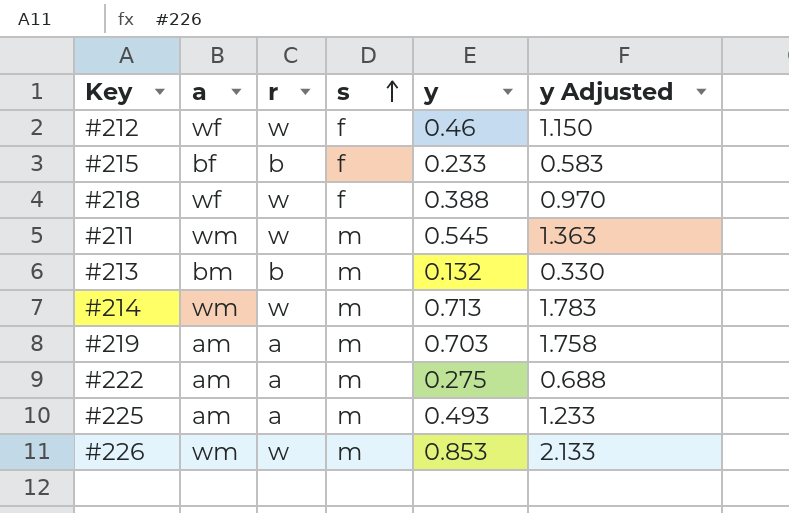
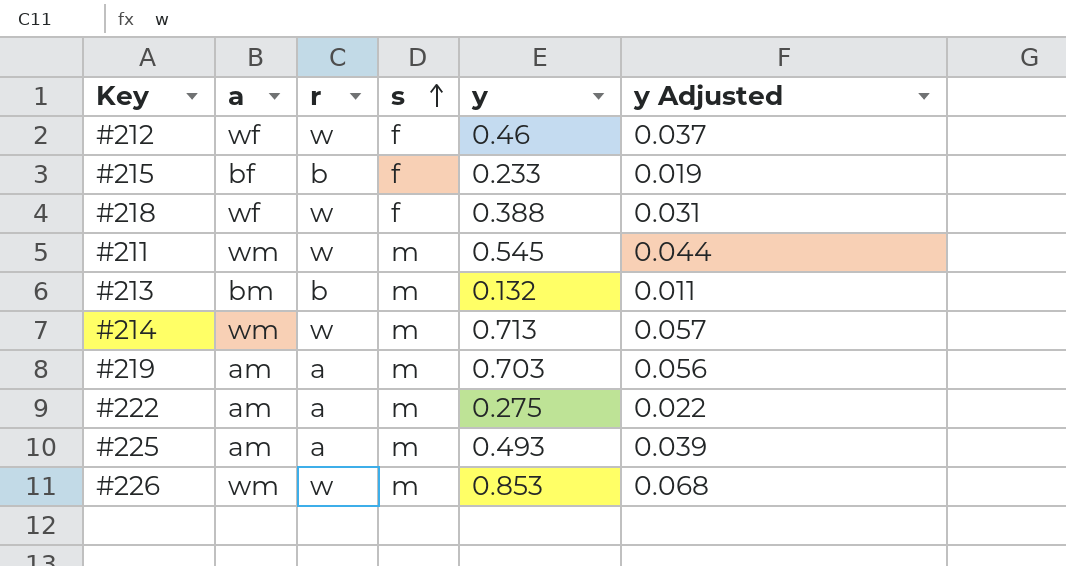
column y Adjusted | formula: [y] * 2.5 -> [y] * 0.08

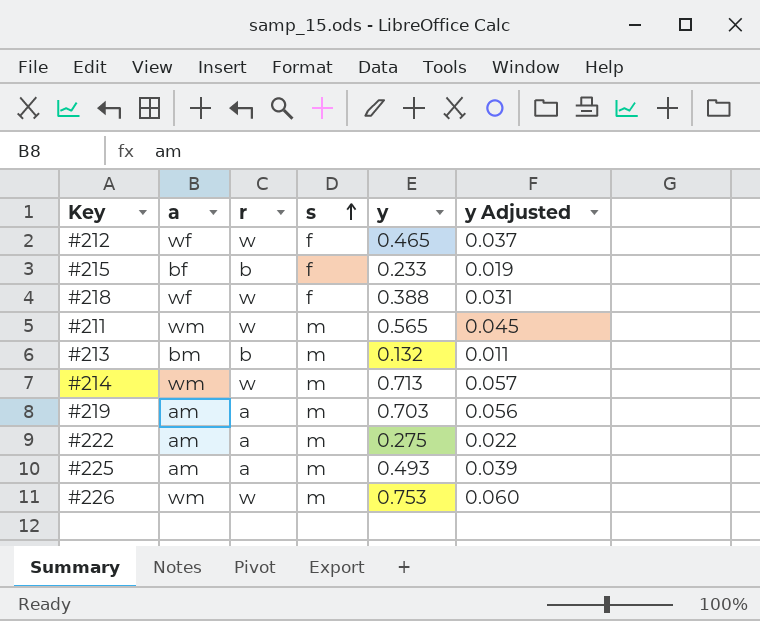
#212 | y: 0.46 -> 0.465
#211 | y: 0.545 -> 0.565
#211 | y Adjusted: 0.044 -> 0.045
#226 | y: 0.853 -> 0.753
#226 | y Adjusted: 0.068 -> 0.060

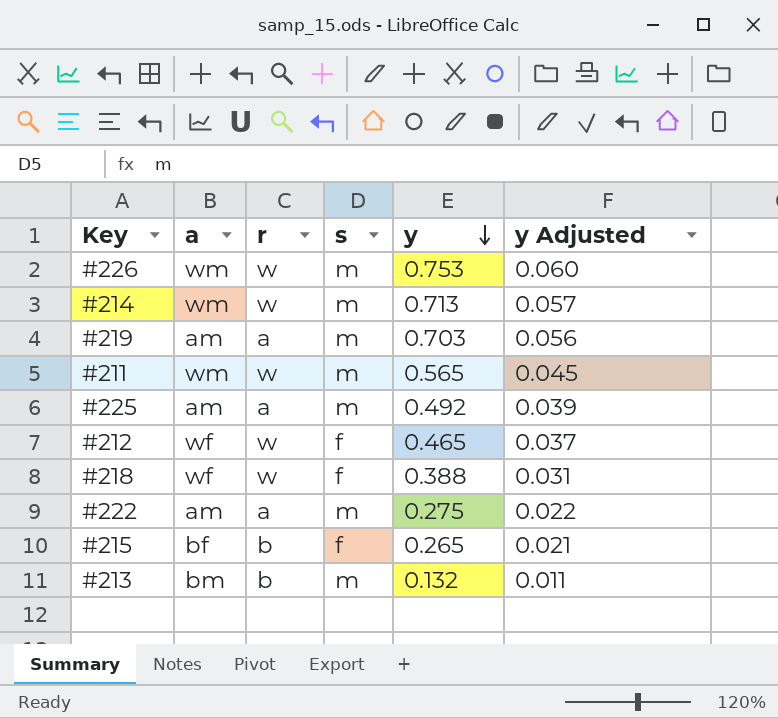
row order: s ascending -> y descending
#225 | y: 0.493 -> 0.492
#215 | y: 0.233 -> 0.265
#215 | y Adjusted: 0.019 -> 0.021

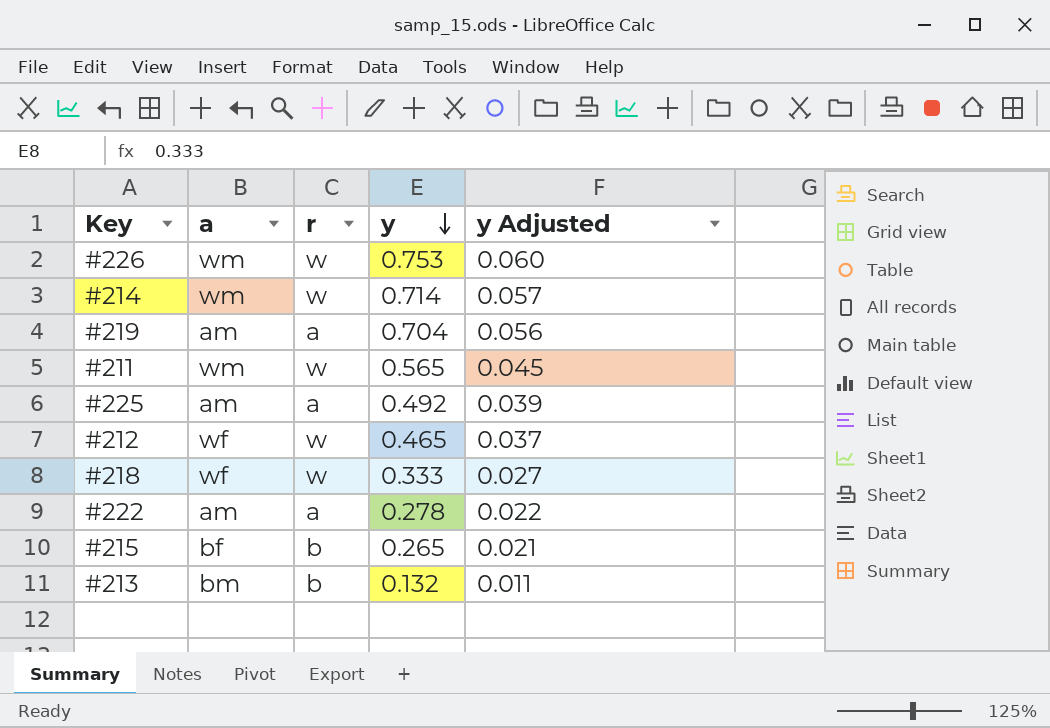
column s | position: 4 -> none
#214 | y: 0.713 -> 0.714
#219 | y: 0.703 -> 0.704
#218 | y: 0.388 -> 0.333
#218 | y Adjusted: 0.031 -> 0.027
#222 | y: 0.275 -> 0.278

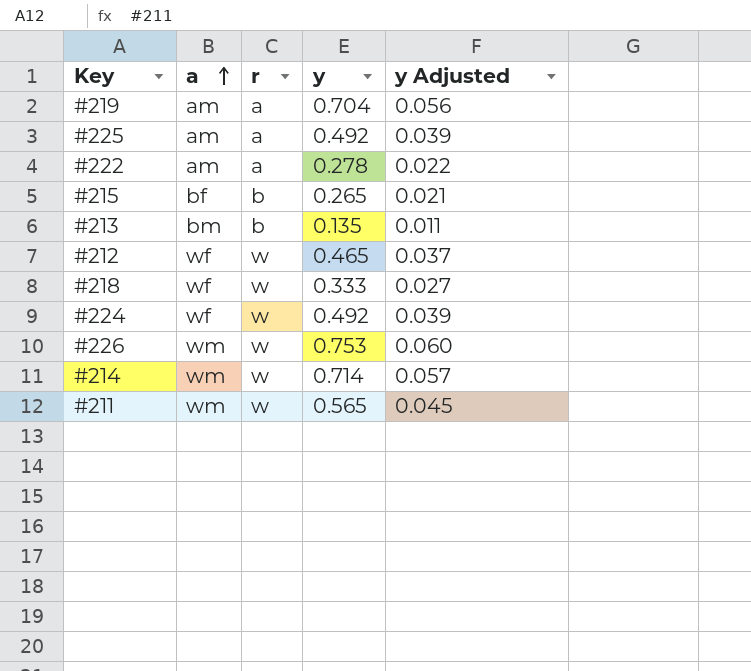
row order: y descending -> a ascending
#213 | y: 0.132 -> 0.135
row #224: none -> wf | w | 0.492 | 0.039

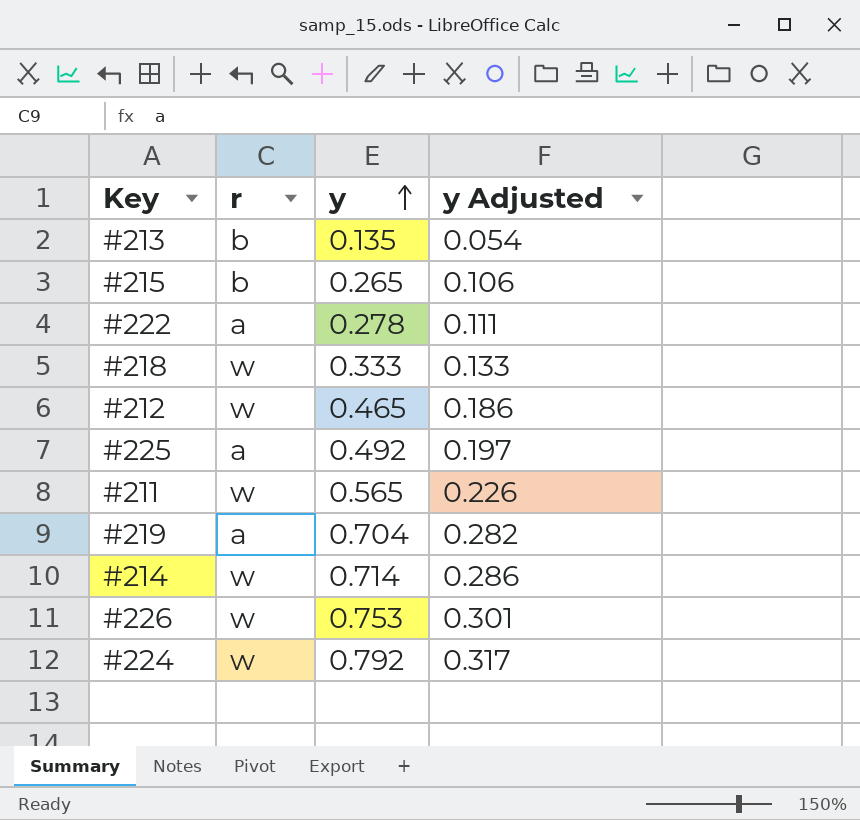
row order: a ascending -> y ascending
column a | position: 2 -> none
column y Adjusted | formula: [y] * 0.08 -> [y] * 0.4
#224 | y: 0.492 -> 0.792

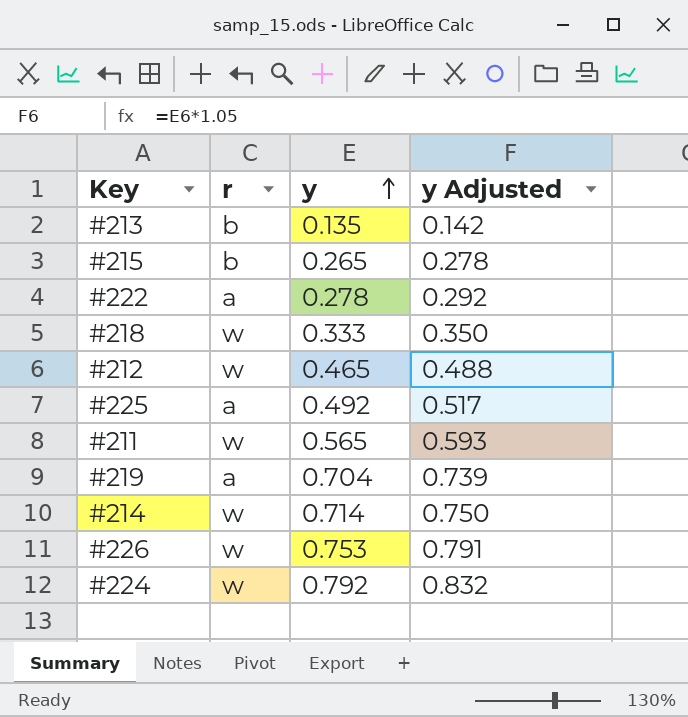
column y Adjusted | formula: [y] * 0.4 -> [y] * 1.05

